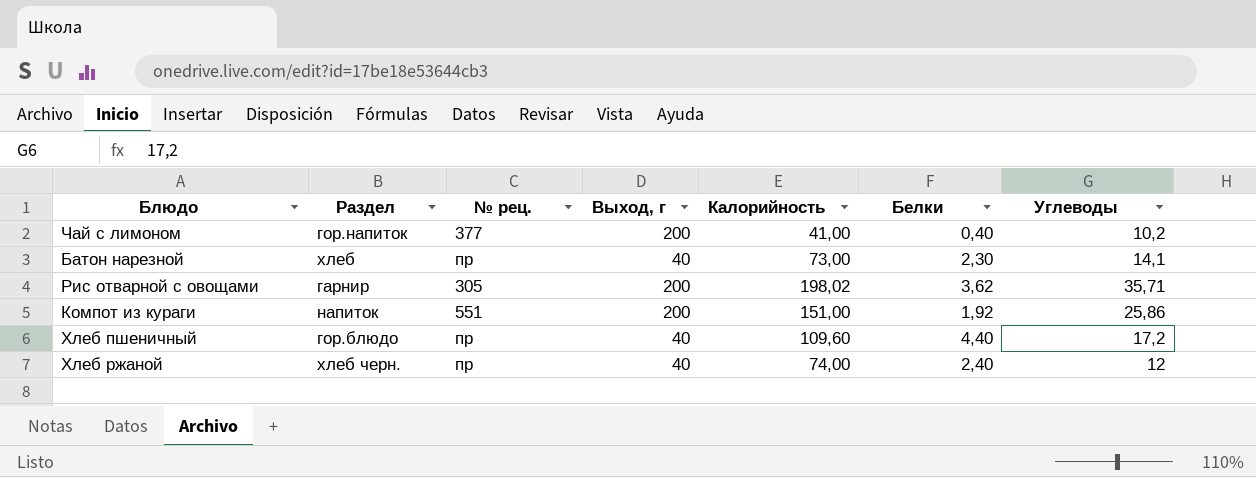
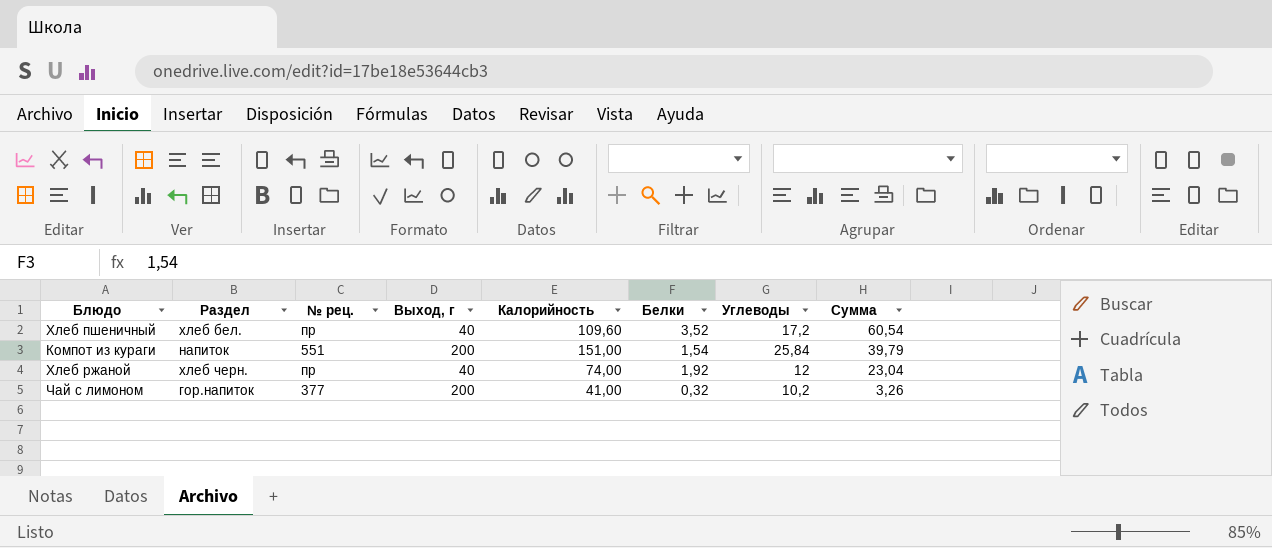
row order: none -> Сумма descending
column Сумма | formula: none -> [Белки] * [Углеводы]
row Батон нарезной: хлеб | пр | 40 | 73,00 | 2,30 | 14,1 -> none
row Рис отварной с овощами: гарнир | 305 | 200 | 198,02 | 3,62 | 35,71 -> none
Хлеб пшеничный | Раздел: гор.блюдо -> хлеб бел.
Хлеб пшеничный | Белки: 4,40 -> 3,52
Компот из кураги | Белки: 1,92 -> 1,54
Компот из кураги | Углеводы: 25,86 -> 25,84
Хлеб ржаной | Белки: 2,40 -> 1,92
Чай с лимоном | Белки: 0,40 -> 0,32

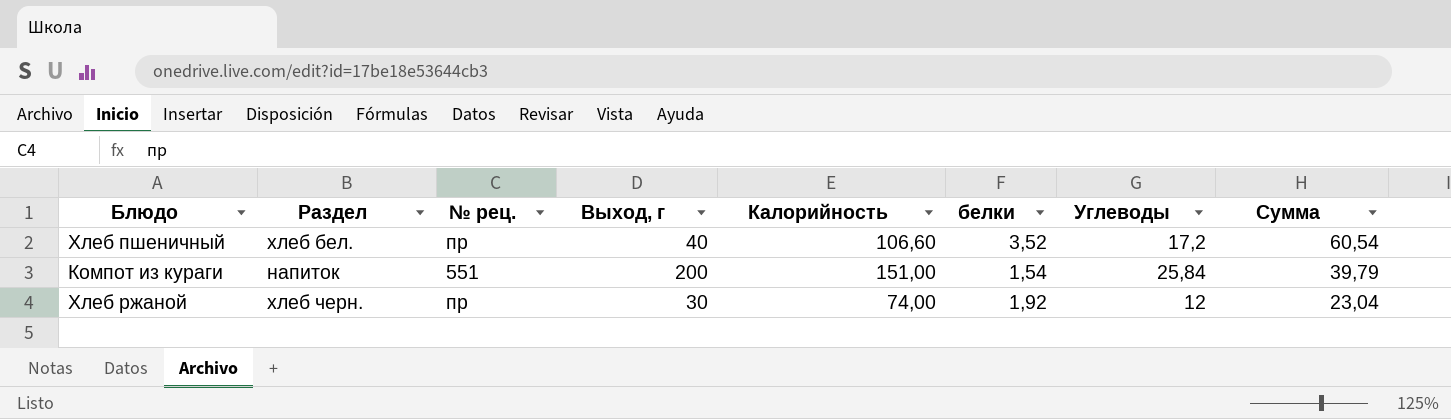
column name: Белки -> белки
row Чай с лимоном: гор.напиток | 377 | 200 | 41,00 | 0,32 | 10,2 | 3,26 -> none
Хлеб пшеничный | Калорийность: 109,60 -> 106,60
Хлеб ржаной | Выход, г: 40 -> 30

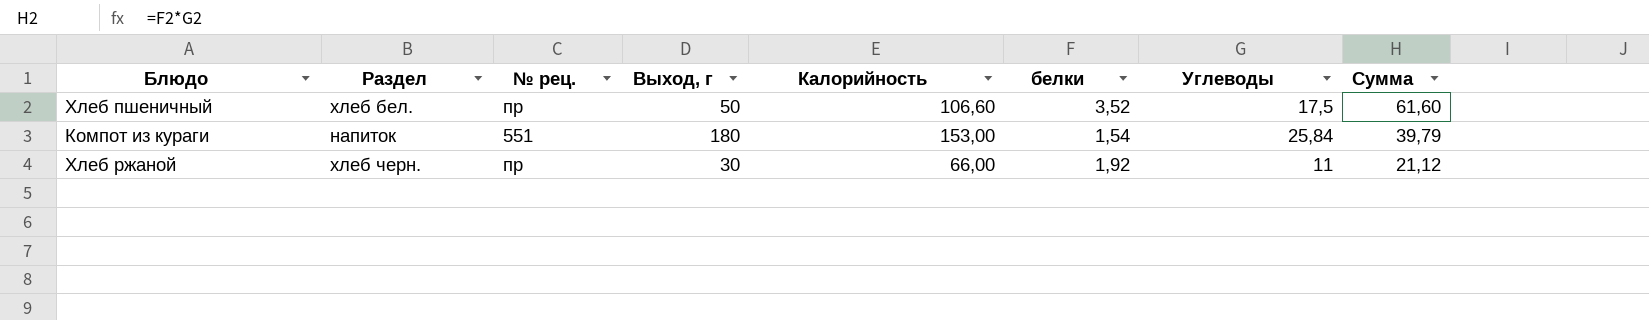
Хлеб пшеничный | Выход, г: 40 -> 50
Хлеб пшеничный | Углеводы: 17,2 -> 17,5
Хлеб пшеничный | Сумма: 60,54 -> 61,60
Компот из кураги | Выход, г: 200 -> 180
Компот из кураги | Калорийность: 151,00 -> 153,00
Хлеб ржаной | Калорийность: 74,00 -> 66,00
Хлеб ржаной | Углеводы: 12 -> 11
Хлеб ржаной | Сумма: 23,04 -> 21,12

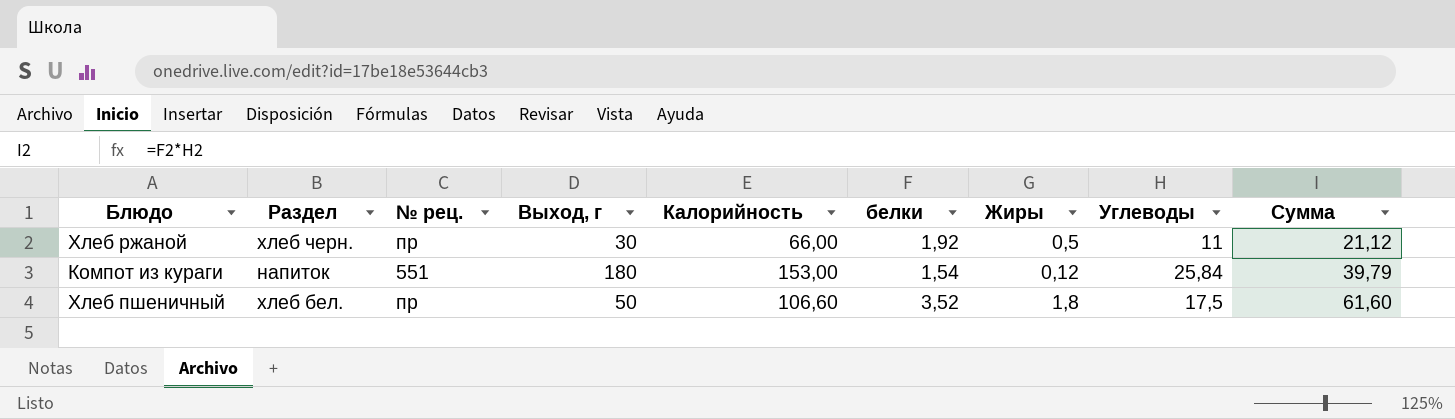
row order: Сумма descending -> Сумма ascending
column Жиры | position: none -> 7

